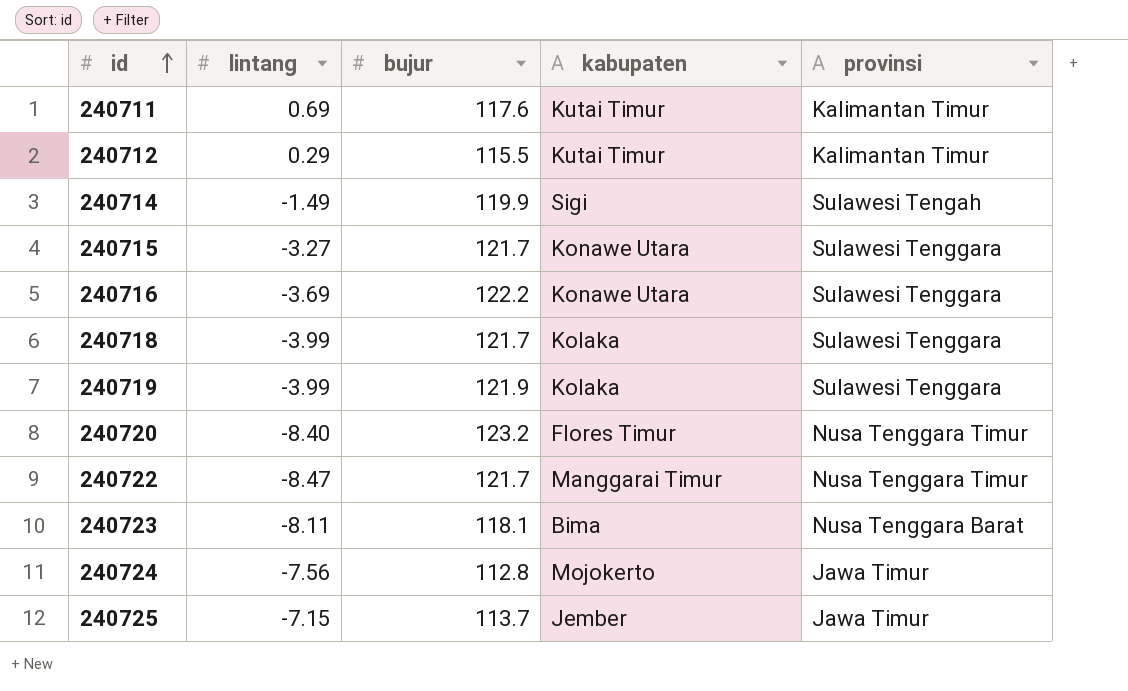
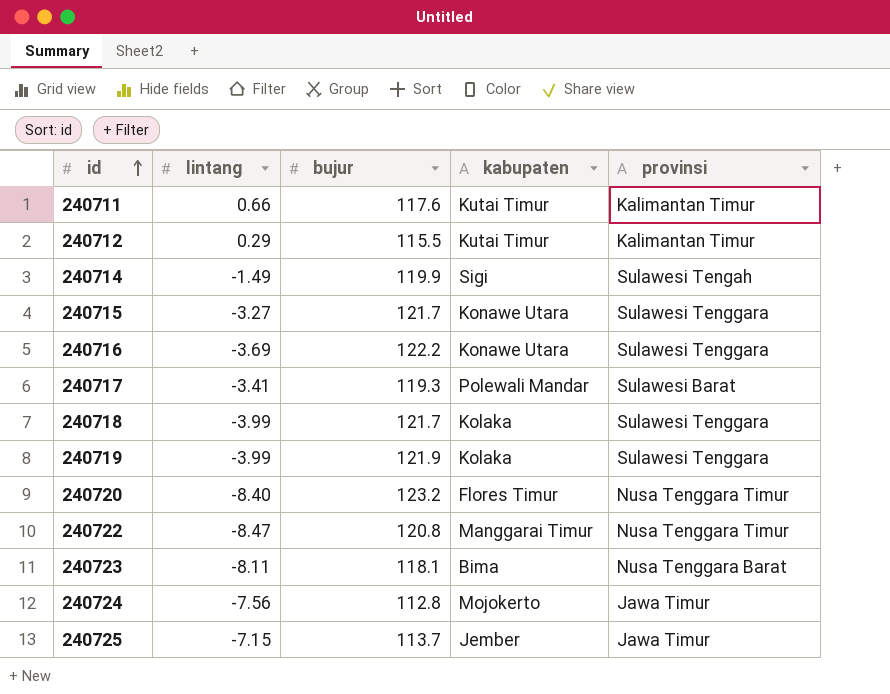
240711 | lintang: 0.69 -> 0.66
row 240717: none -> -3.41 | 119.3 | Polewali Mandar | Sulawesi Barat
240722 | bujur: 121.7 -> 120.8

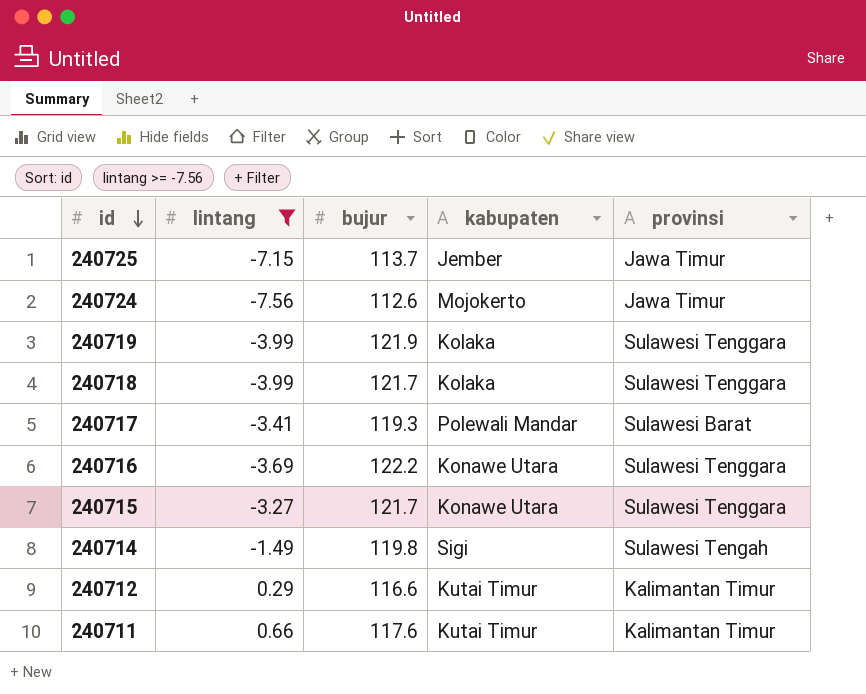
filter: none -> lintang >= -7.56
row order: id ascending -> id descending
240724 | bujur: 112.8 -> 112.6
240714 | bujur: 119.9 -> 119.8
240712 | bujur: 115.5 -> 116.6

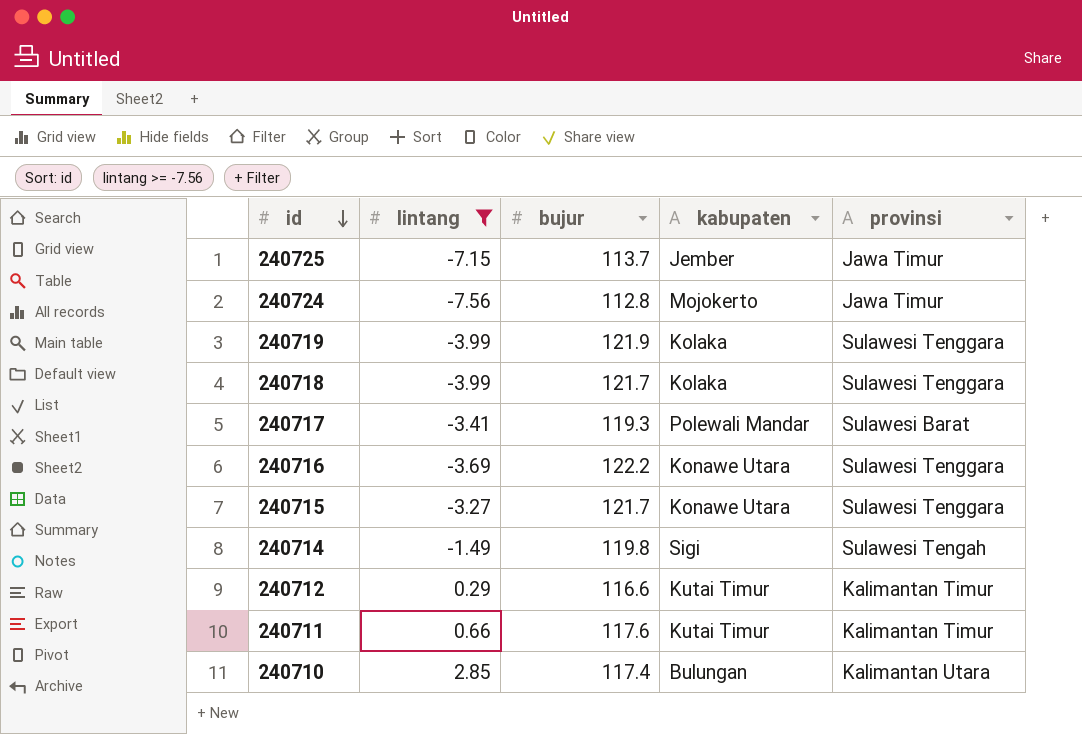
240724 | bujur: 112.6 -> 112.8
row 240710: none -> 2.85 | 117.4 | Bulungan | Kalimantan Utara

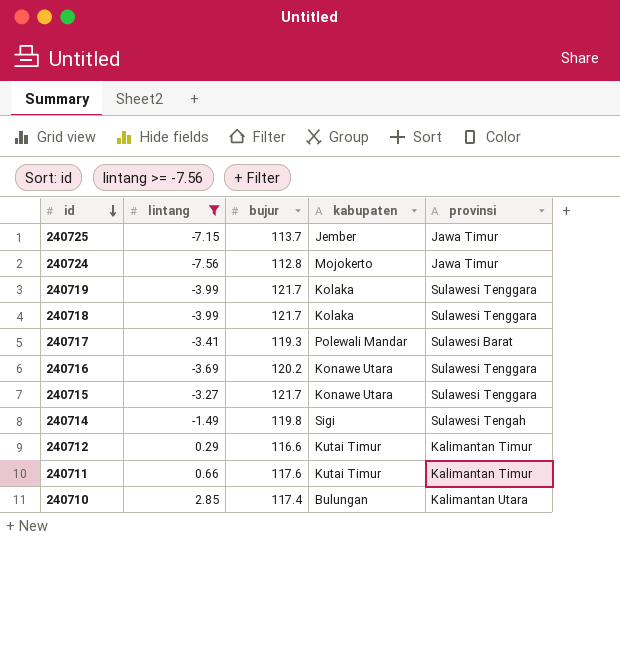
240719 | bujur: 121.9 -> 121.7
240716 | bujur: 122.2 -> 120.2

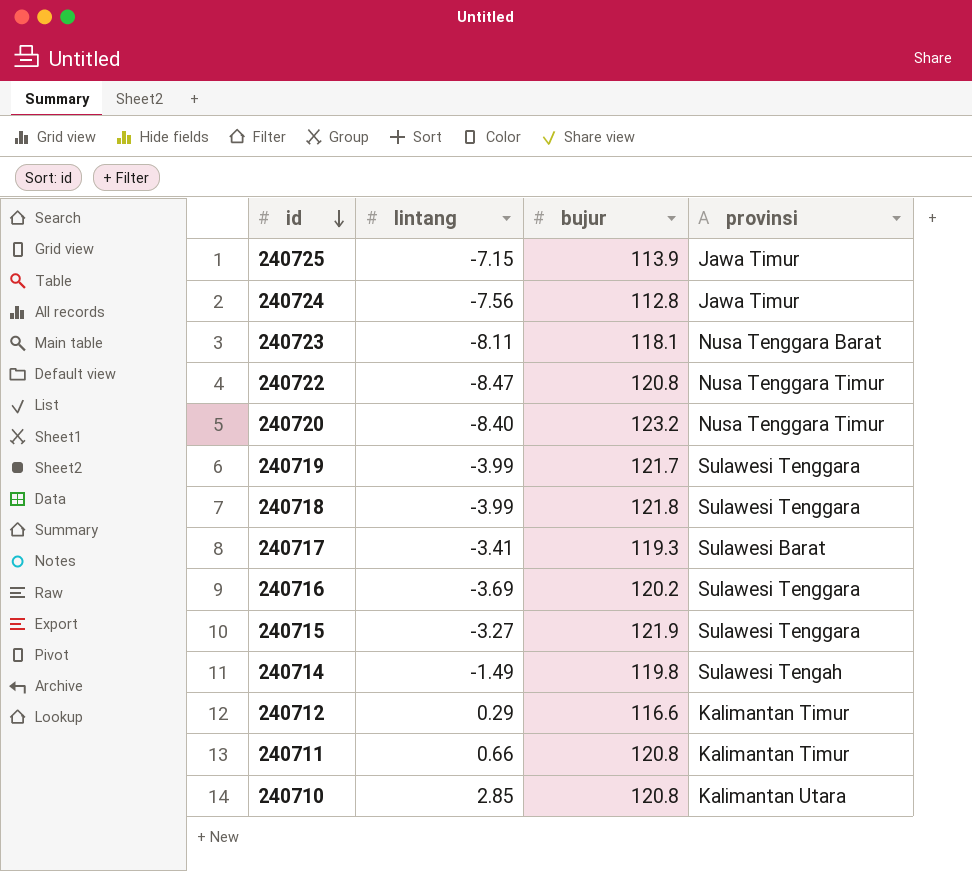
filter: lintang >= -7.56 -> none
column kabupaten | position: 4 -> none
240725 | bujur: 113.7 -> 113.9
240718 | bujur: 121.7 -> 121.8
240715 | bujur: 121.7 -> 121.9
240711 | bujur: 117.6 -> 120.8
240710 | bujur: 117.4 -> 120.8

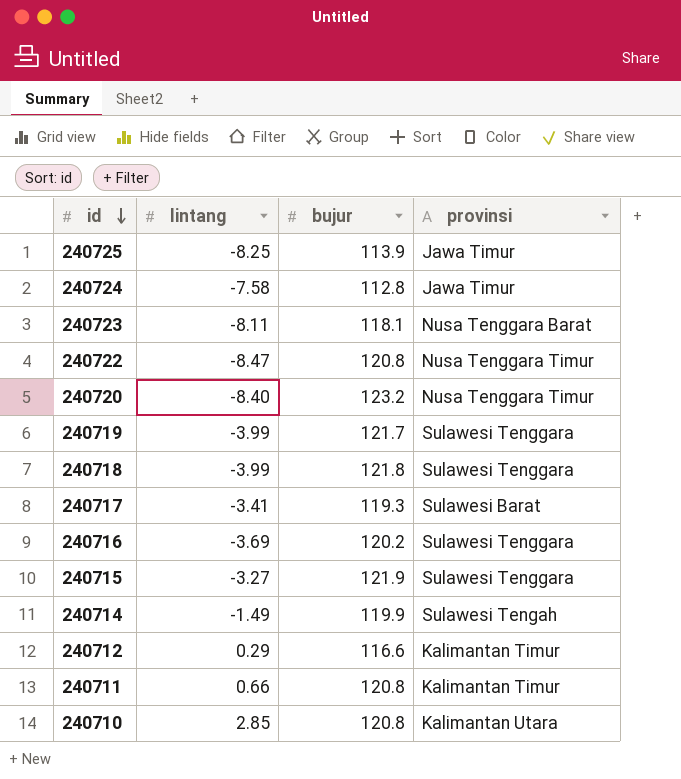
240725 | lintang: -7.15 -> -8.25
240724 | lintang: -7.56 -> -7.58
240714 | bujur: 119.8 -> 119.9

